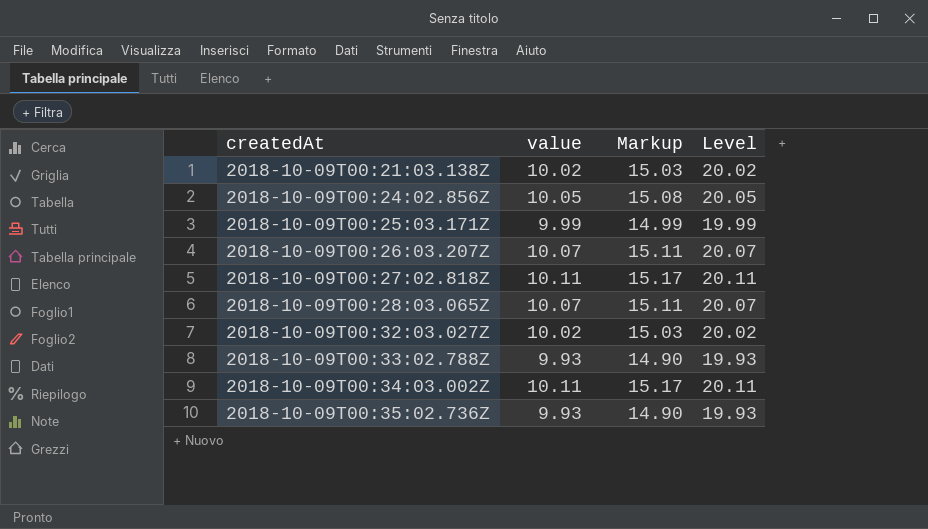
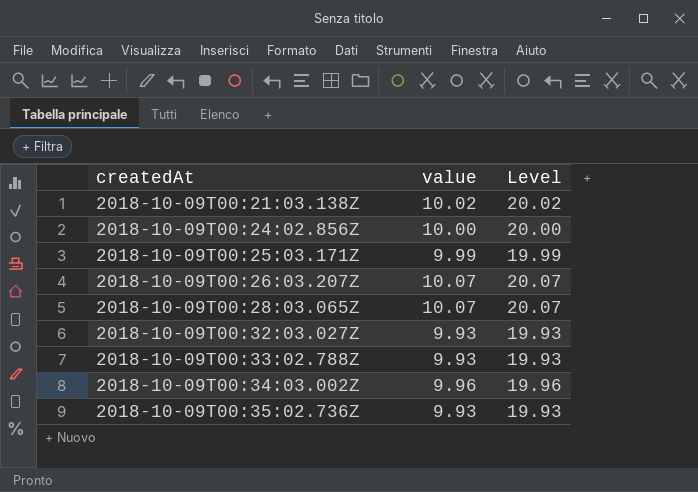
column Markup | formula: [value] * 1.5 -> none
row 2018-10-09T00:27:02.818Z: 10.11 | 15.17 | 20.11 -> none
2018-10-09T00:24:02.856Z | value: 10.05 -> 10.00
2018-10-09T00:24:02.856Z | Level: 20.05 -> 20.00
2018-10-09T00:32:03.027Z | value: 10.02 -> 9.93
2018-10-09T00:32:03.027Z | Level: 20.02 -> 19.93
2018-10-09T00:34:03.002Z | value: 10.11 -> 9.96
2018-10-09T00:34:03.002Z | Level: 20.11 -> 19.96

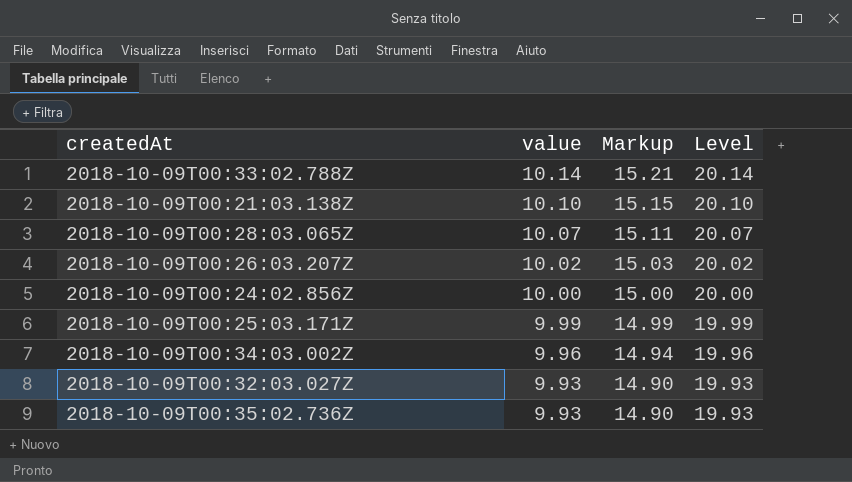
row order: createdAt ascending -> value descending
column Markup | formula: none -> [value] * 1.5
2018-10-09T00:33:02.788Z | value: 9.93 -> 10.14
2018-10-09T00:33:02.788Z | Level: 19.93 -> 20.14
2018-10-09T00:21:03.138Z | value: 10.02 -> 10.10
2018-10-09T00:21:03.138Z | Level: 20.02 -> 20.10
2018-10-09T00:26:03.207Z | value: 10.07 -> 10.02
2018-10-09T00:26:03.207Z | Level: 20.07 -> 20.02

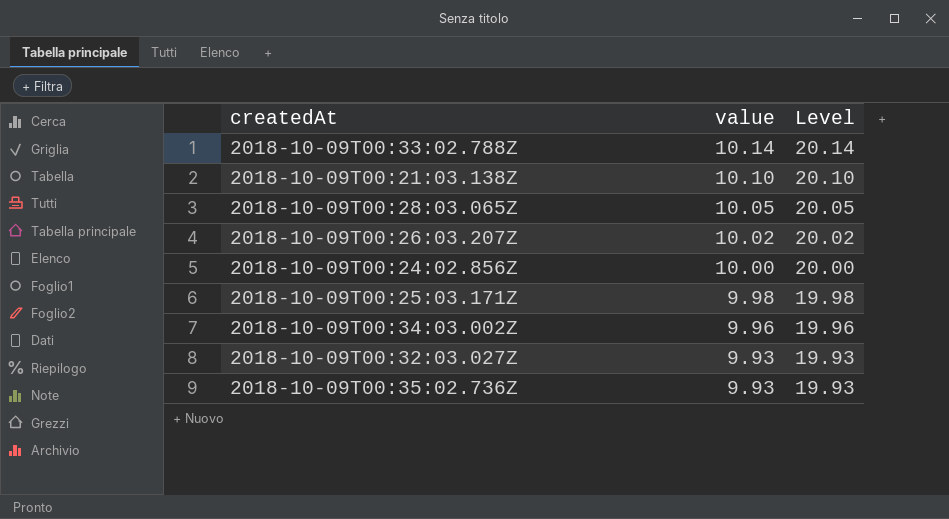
column Markup | formula: [value] * 1.5 -> none
2018-10-09T00:28:03.065Z | value: 10.07 -> 10.05
2018-10-09T00:28:03.065Z | Level: 20.07 -> 20.05
2018-10-09T00:25:03.171Z | value: 9.99 -> 9.98
2018-10-09T00:25:03.171Z | Level: 19.99 -> 19.98

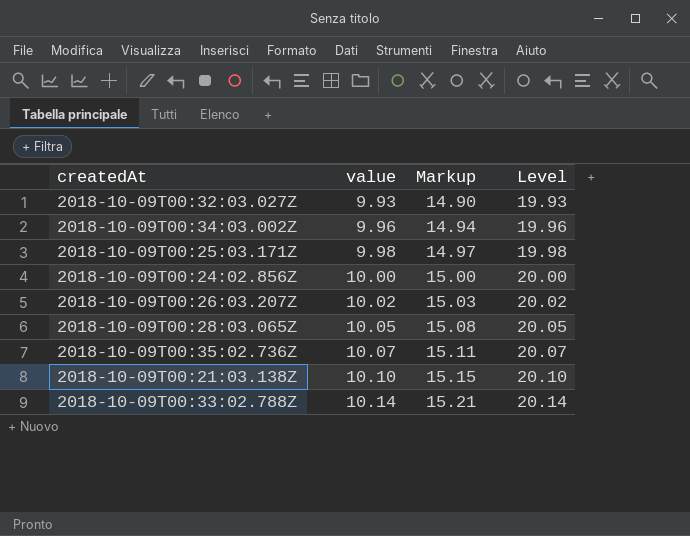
row order: value descending -> value ascending
column Markup | formula: none -> [value] * 1.5
2018-10-09T00:35:02.736Z | value: 9.93 -> 10.07
2018-10-09T00:35:02.736Z | Level: 19.93 -> 20.07

